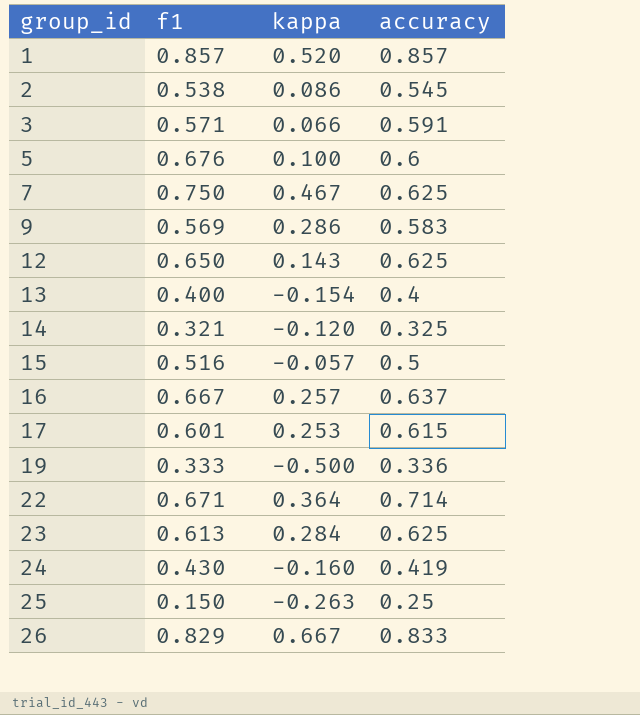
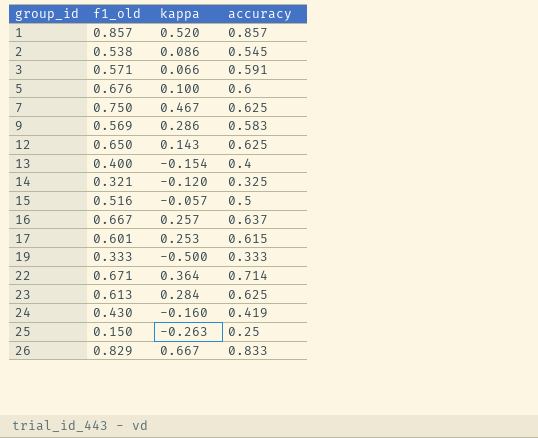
column name: f1 -> f1_old
19 | accuracy: 0.336 -> 0.333

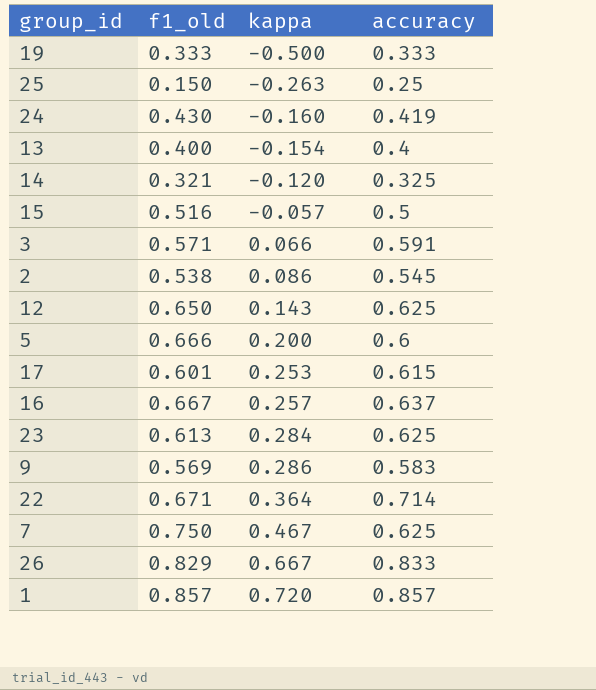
row order: group_id ascending -> kappa ascending
5 | f1_old: 0.676 -> 0.666
5 | kappa: 0.100 -> 0.200
1 | kappa: 0.520 -> 0.720

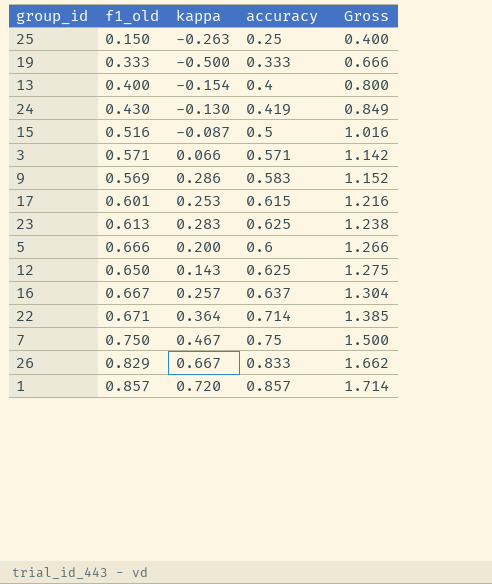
row order: kappa ascending -> Gross ascending
column Gross | formula: none -> [f1_old] + [accuracy]
row 14: 0.321 | -0.120 | 0.325 -> none
row 2: 0.538 | 0.086 | 0.545 -> none
24 | kappa: -0.160 -> -0.130
15 | kappa: -0.057 -> -0.087
3 | accuracy: 0.591 -> 0.571
23 | kappa: 0.284 -> 0.283
7 | accuracy: 0.625 -> 0.75

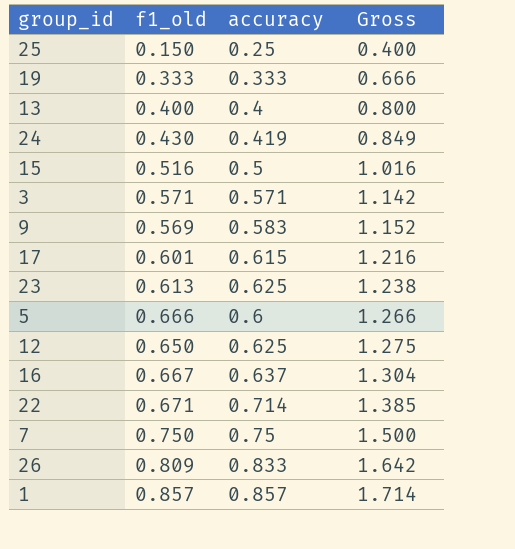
column kappa | position: 3 -> none
26 | f1_old: 0.829 -> 0.809
26 | Gross: 1.662 -> 1.642

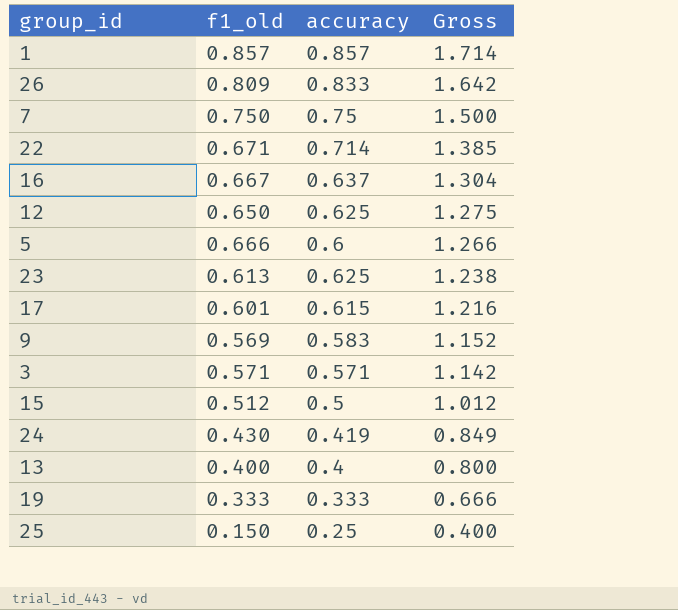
row order: Gross ascending -> Gross descending
15 | f1_old: 0.516 -> 0.512
15 | Gross: 1.016 -> 1.012

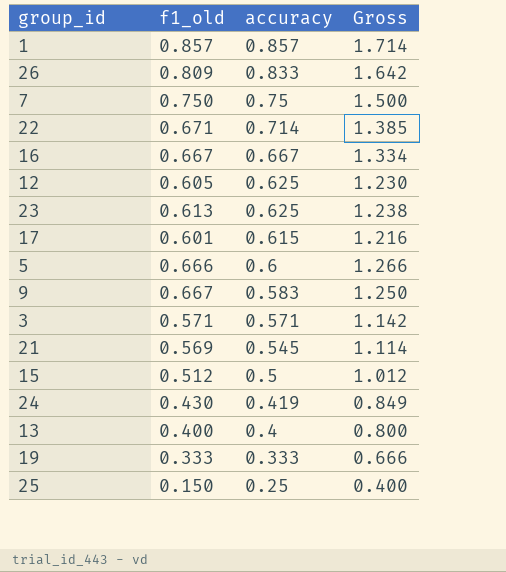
row order: Gross descending -> accuracy descending
16 | accuracy: 0.637 -> 0.667
16 | Gross: 1.304 -> 1.334
12 | f1_old: 0.650 -> 0.605
12 | Gross: 1.275 -> 1.230
9 | f1_old: 0.569 -> 0.667
9 | Gross: 1.152 -> 1.250
row 21: none -> 0.569 | 0.545 | 1.114

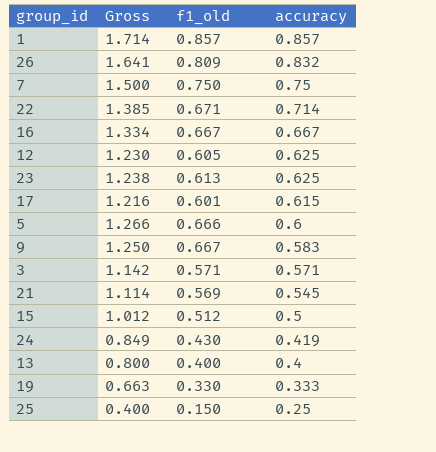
column Gross | position: 4 -> 2
26 | Gross: 1.642 -> 1.641
26 | accuracy: 0.833 -> 0.832
19 | Gross: 0.666 -> 0.663
19 | f1_old: 0.333 -> 0.330

